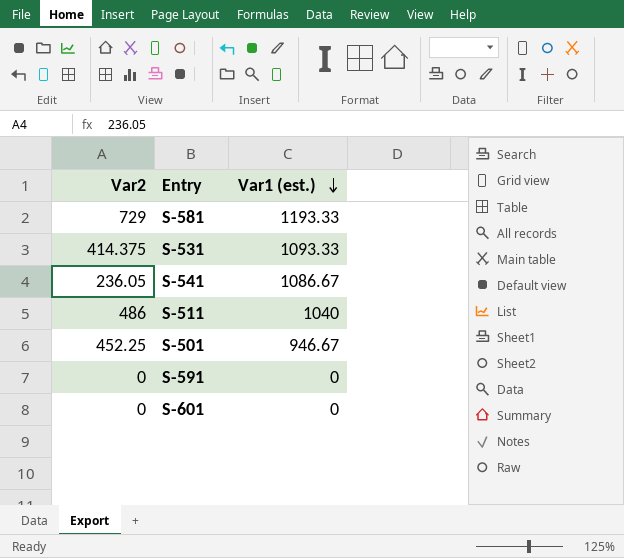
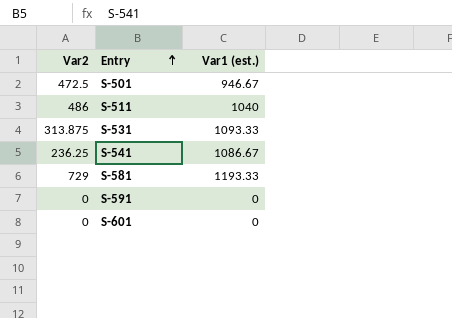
row order: Var1 (est.) descending -> Entry ascending
S-501 | Var2: 452.25 -> 472.5
S-531 | Var2: 414.375 -> 313.875
S-541 | Var2: 236.05 -> 236.25

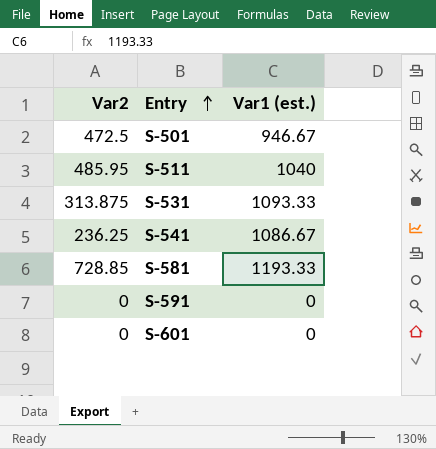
S-511 | Var2: 486 -> 485.95
S-581 | Var2: 729 -> 728.85

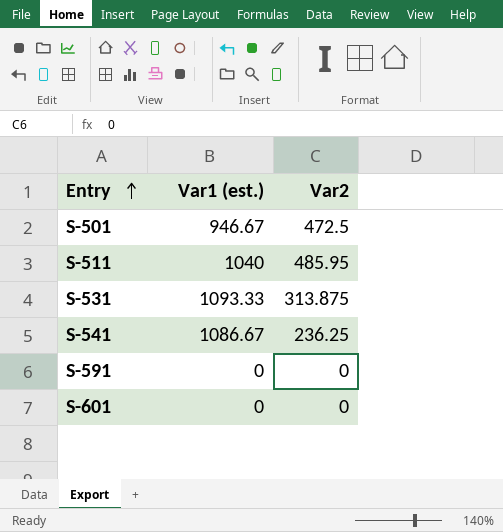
column Var2 | position: 1 -> 3
row S-581: 728.85 | 1193.33 -> none

